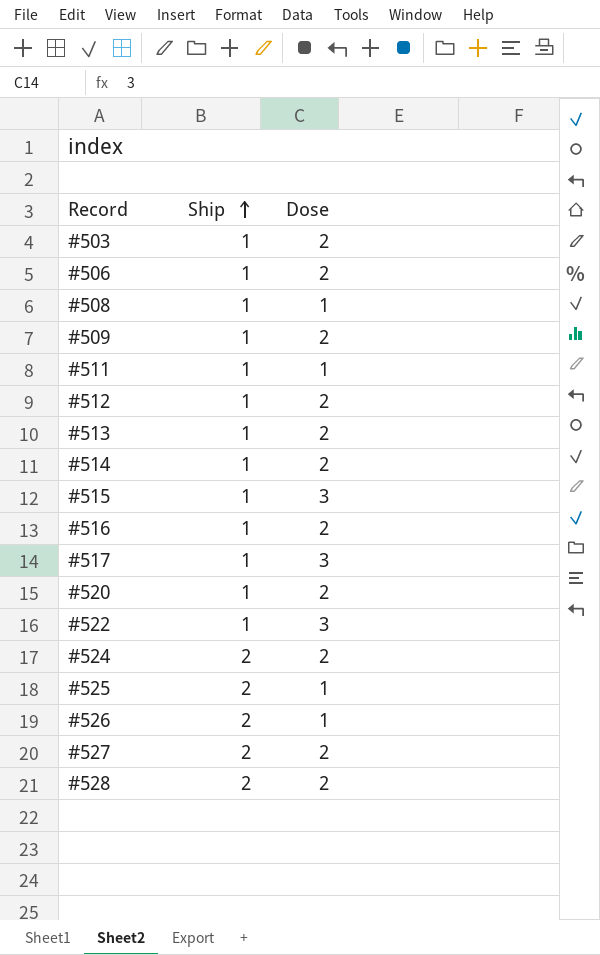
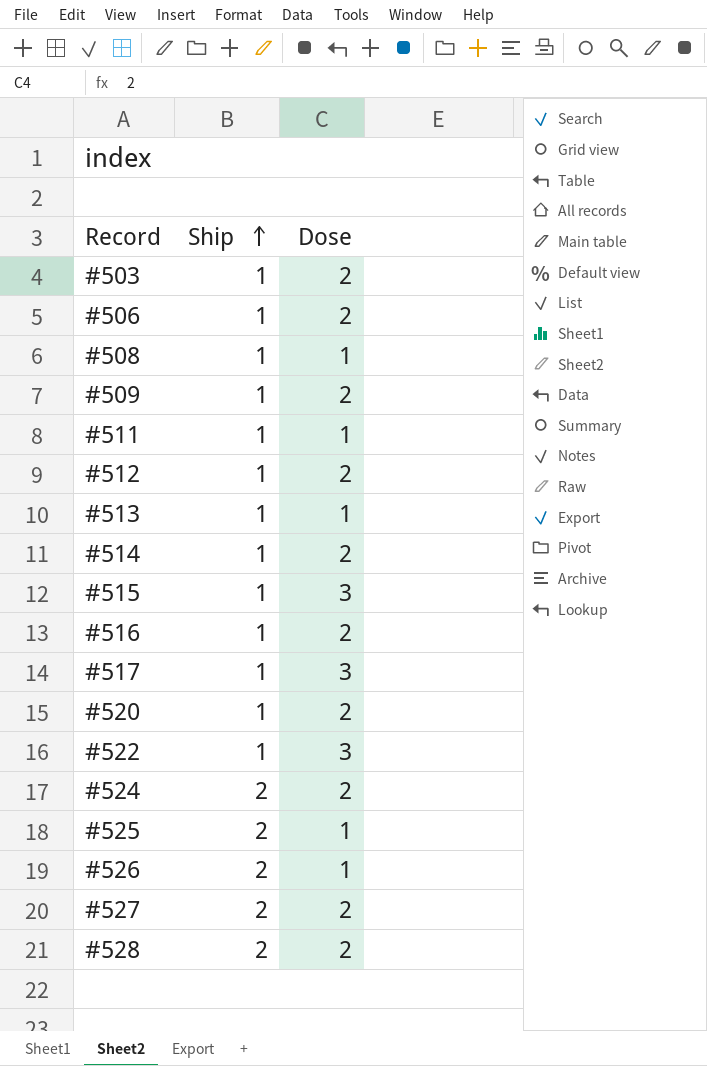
#513 | Dose: 2 -> 1

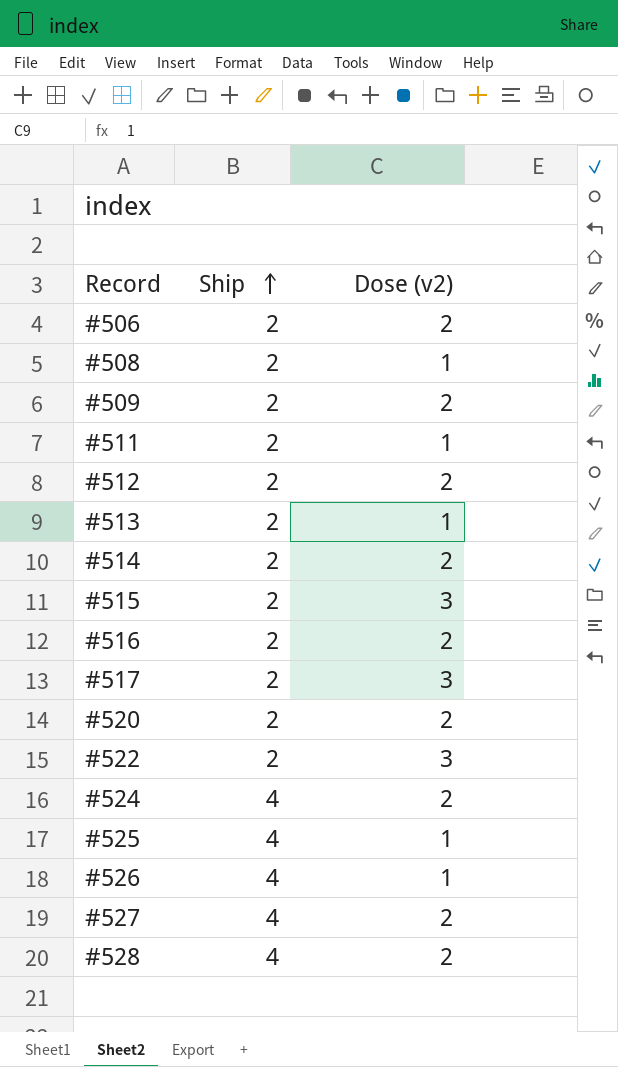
column name: Dose -> Dose (v2)
row #503: 1 | 2 -> none
#506 | Ship: 1 -> 2
#508 | Ship: 1 -> 2
#509 | Ship: 1 -> 2
#511 | Ship: 1 -> 2
#512 | Ship: 1 -> 2
#513 | Ship: 1 -> 2
#514 | Ship: 1 -> 2
#515 | Ship: 1 -> 2
#516 | Ship: 1 -> 2
#517 | Ship: 1 -> 2
#520 | Ship: 1 -> 2
#522 | Ship: 1 -> 2
#524 | Ship: 2 -> 4
#525 | Ship: 2 -> 4
#526 | Ship: 2 -> 4
#527 | Ship: 2 -> 4
#528 | Ship: 2 -> 4

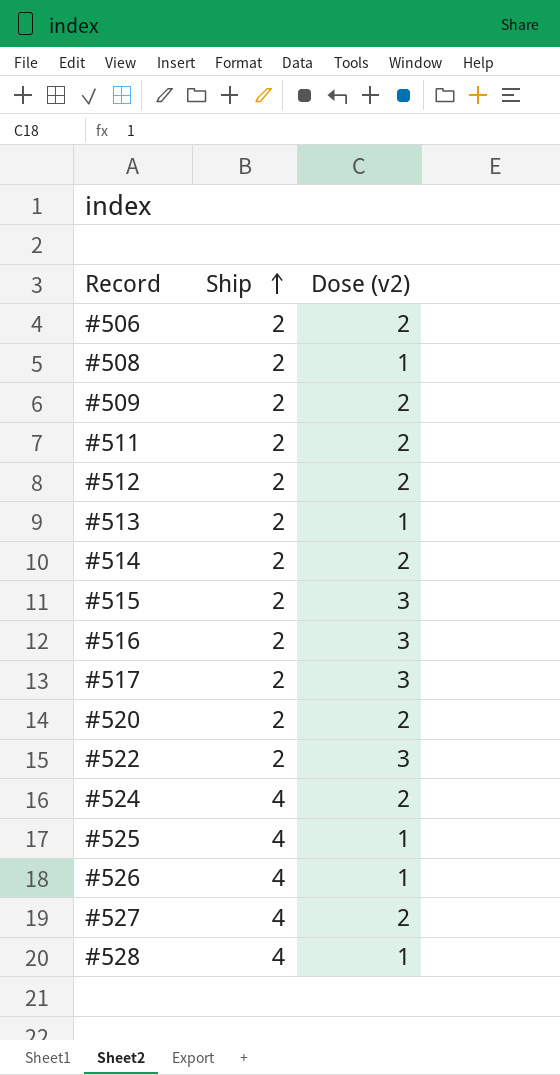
#511 | Dose (v2): 1 -> 2
#516 | Dose (v2): 2 -> 3
#528 | Dose (v2): 2 -> 1

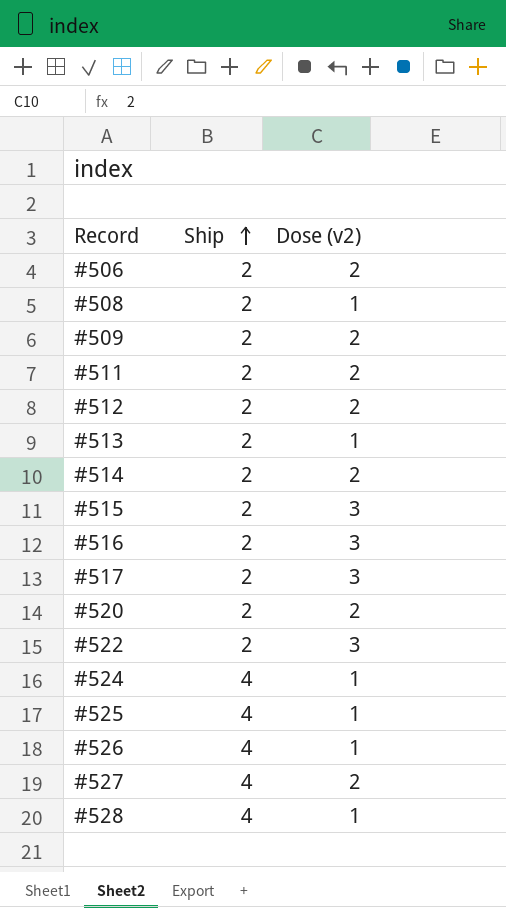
#524 | Dose (v2): 2 -> 1

